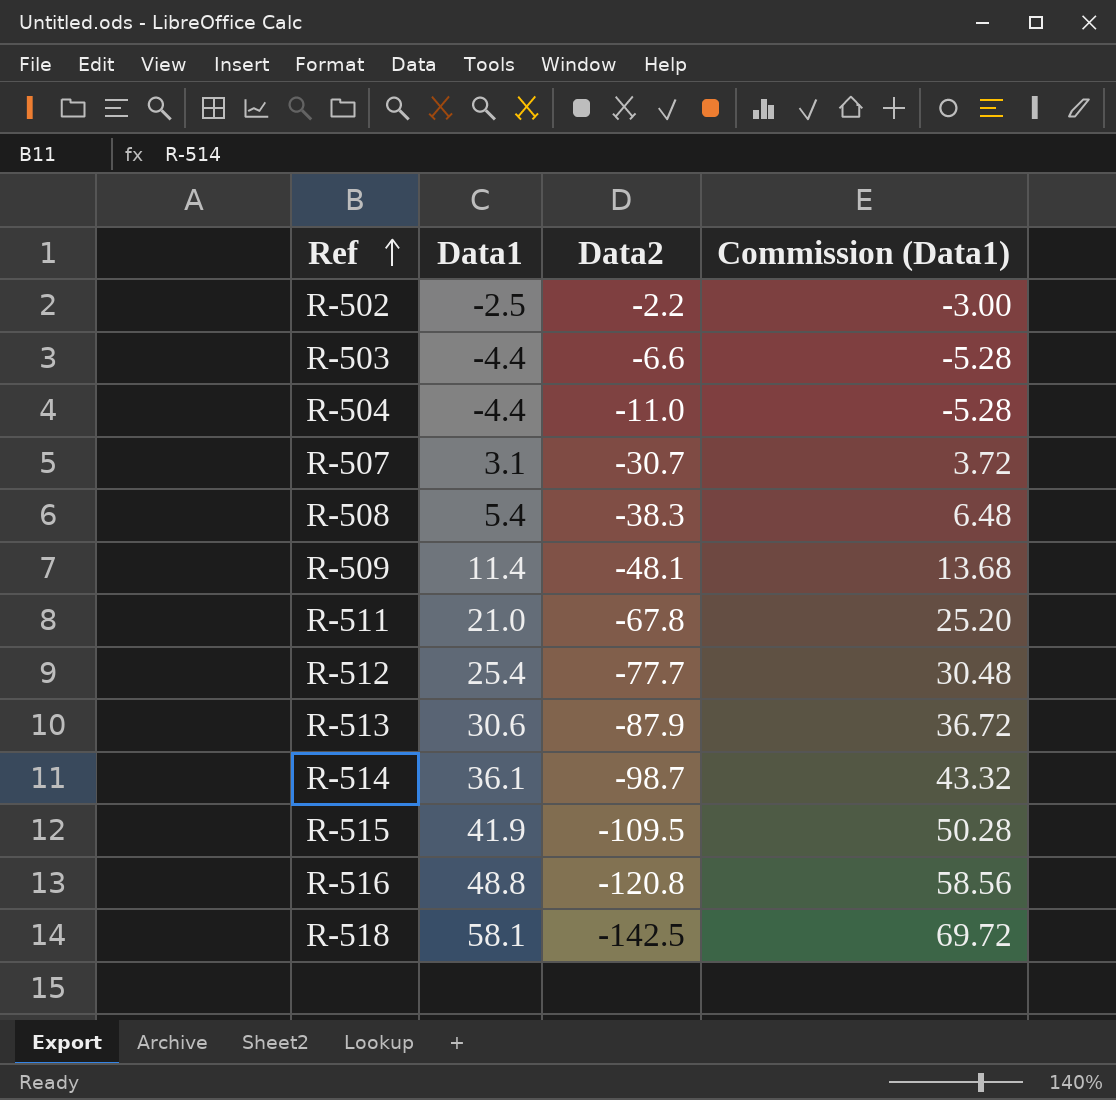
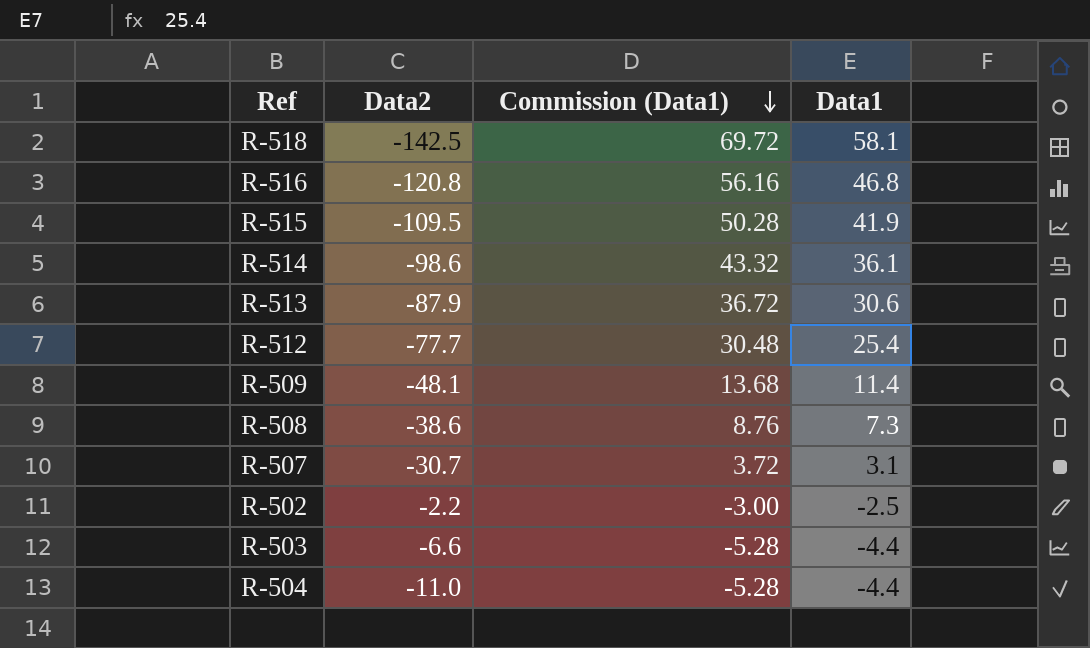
row order: Ref ascending -> Commission (Data1) descending
column Data1 | position: 2 -> 4
row R-511: 21.0 | -67.8 | 25.20 -> none
R-516 | Commission (Data1): 58.56 -> 56.16
R-516 | Data1: 48.8 -> 46.8
R-514 | Data2: -98.7 -> -98.6
R-508 | Data2: -38.3 -> -38.6
R-508 | Commission (Data1): 6.48 -> 8.76
R-508 | Data1: 5.4 -> 7.3

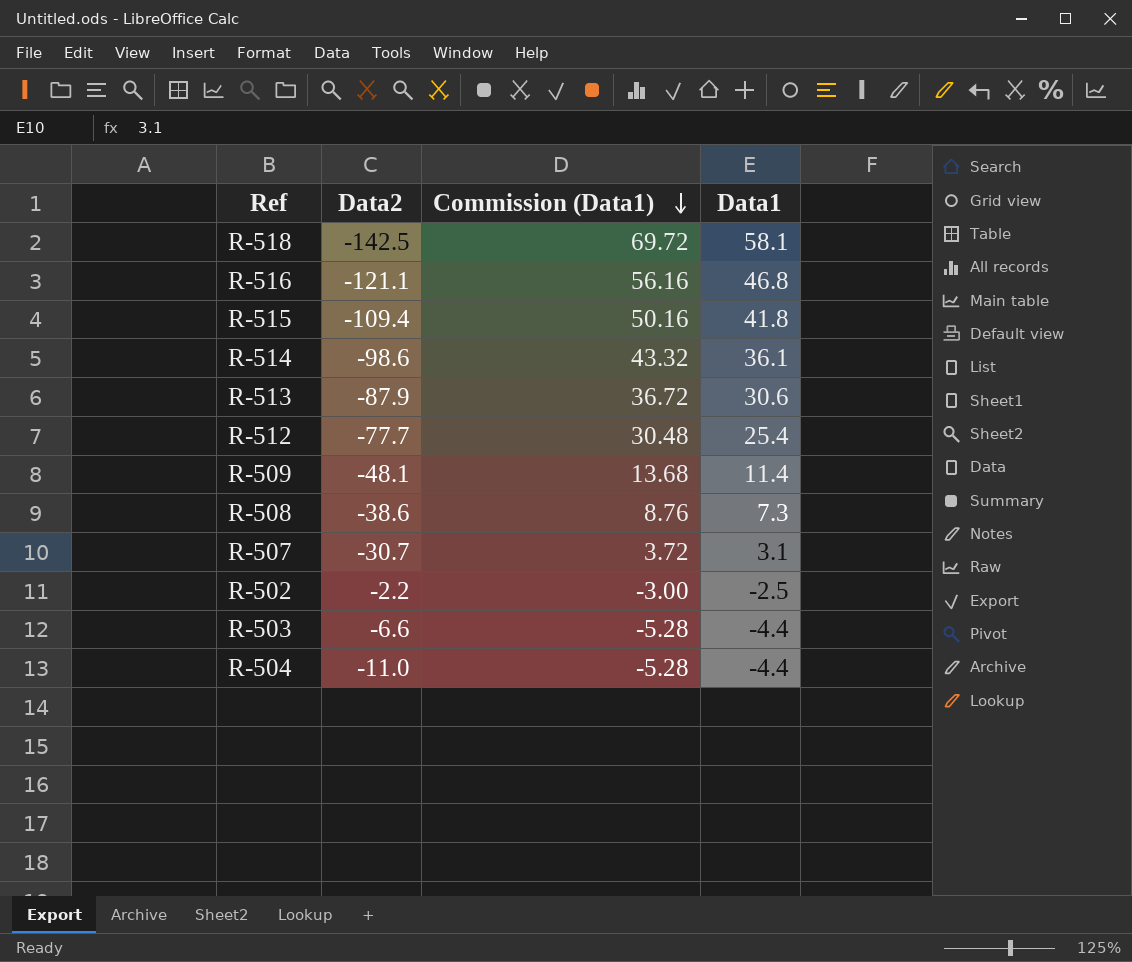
R-516 | Data2: -120.8 -> -121.1
R-515 | Data2: -109.5 -> -109.4
R-515 | Commission (Data1): 50.28 -> 50.16
R-515 | Data1: 41.9 -> 41.8

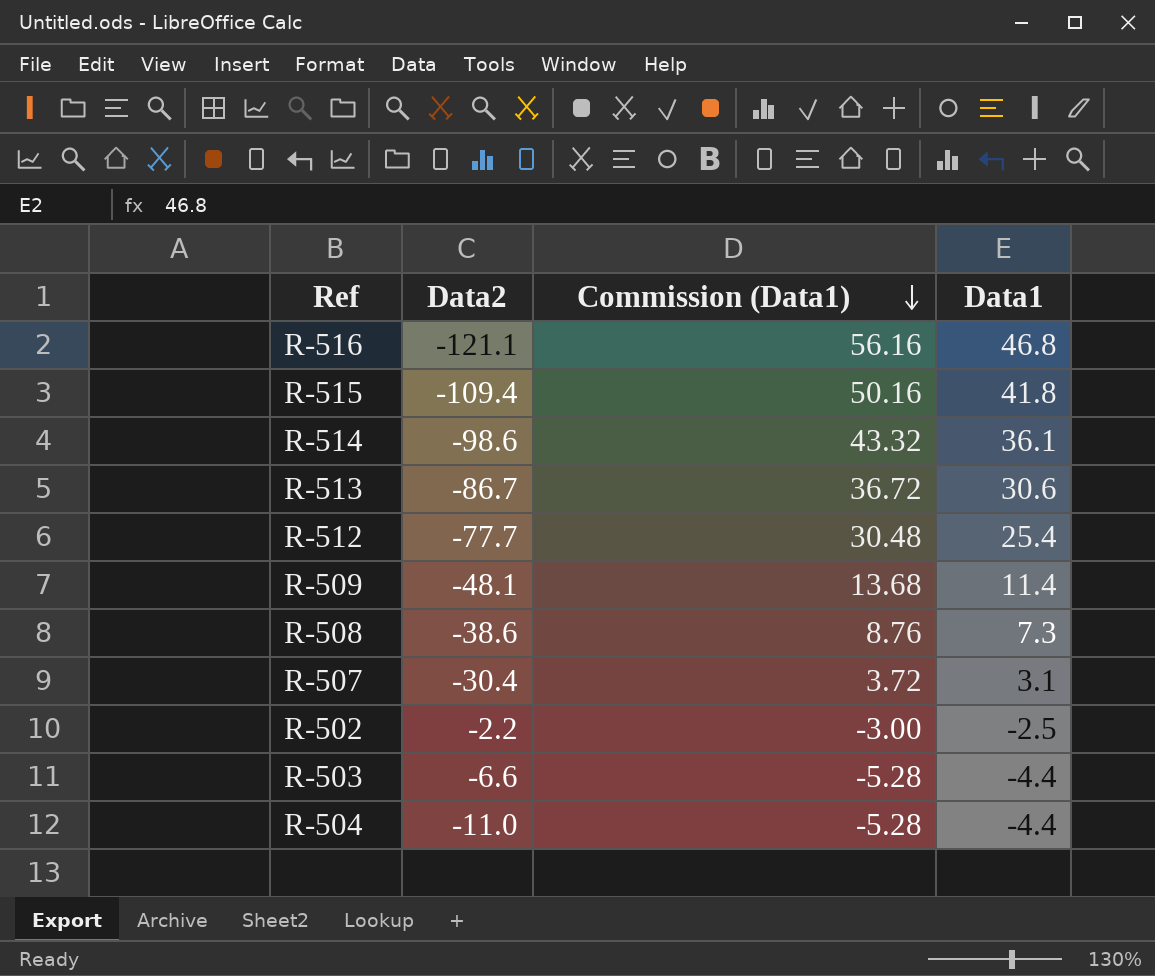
row R-518: -142.5 | 69.72 | 58.1 -> none
R-513 | Data2: -87.9 -> -86.7
R-507 | Data2: -30.7 -> -30.4

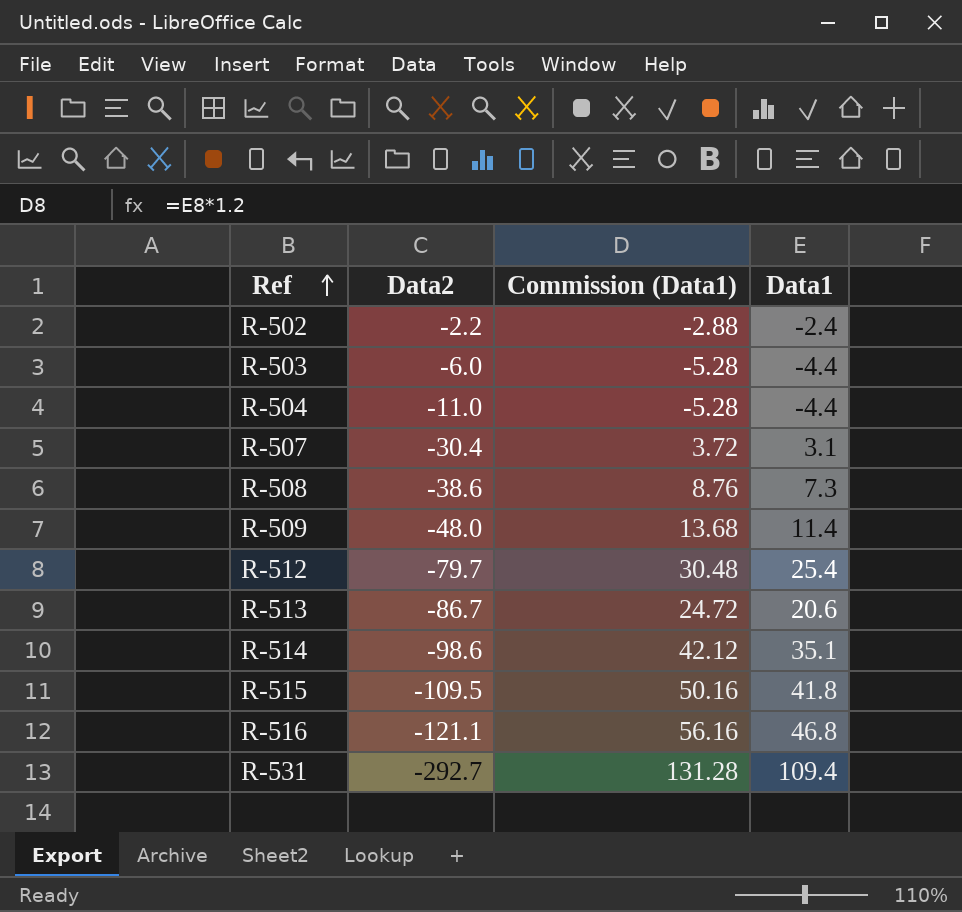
row order: Commission (Data1) descending -> Ref ascending
R-502 | Commission (Data1): -3.00 -> -2.88
R-502 | Data1: -2.5 -> -2.4
R-503 | Data2: -6.6 -> -6.0
R-509 | Data2: -48.1 -> -48.0
R-512 | Data2: -77.7 -> -79.7
R-513 | Commission (Data1): 36.72 -> 24.72
R-513 | Data1: 30.6 -> 20.6
R-514 | Commission (Data1): 43.32 -> 42.12
R-514 | Data1: 36.1 -> 35.1
R-515 | Data2: -109.4 -> -109.5
row R-531: none -> -292.7 | 131.28 | 109.4

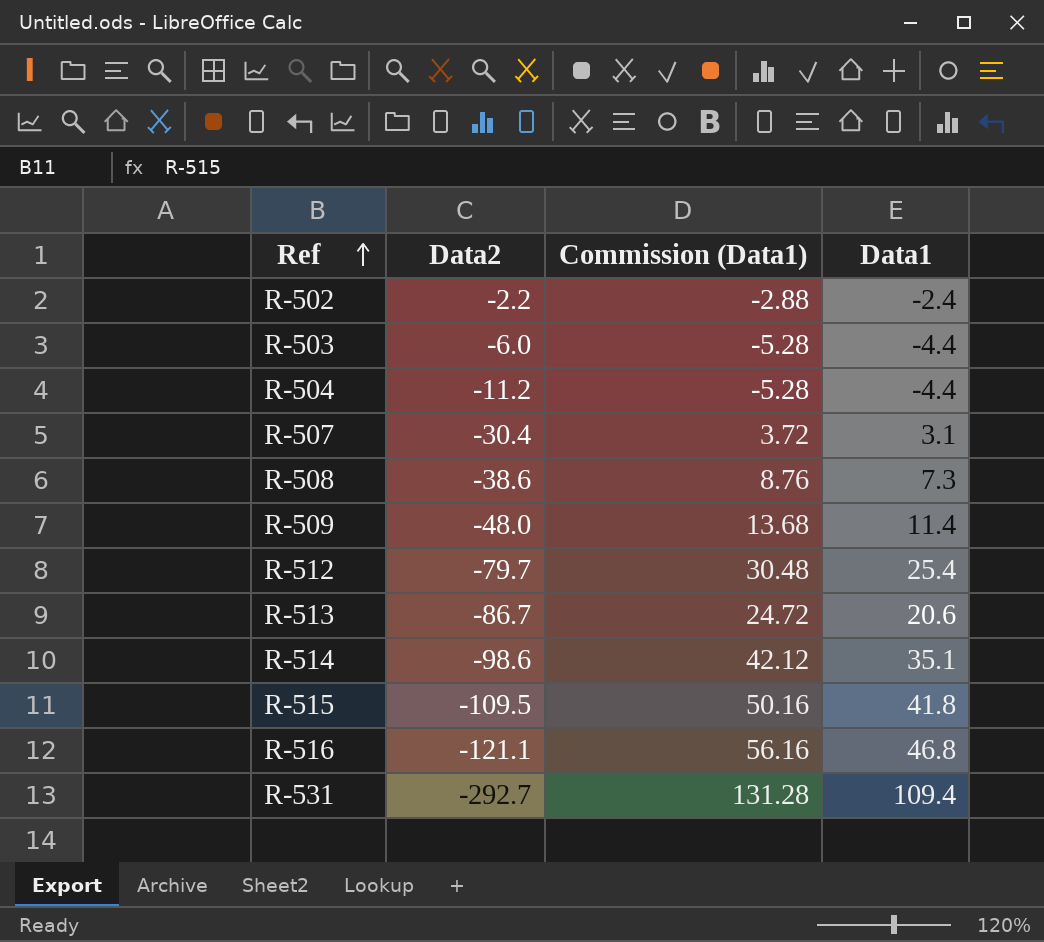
R-504 | Data2: -11.0 -> -11.2

